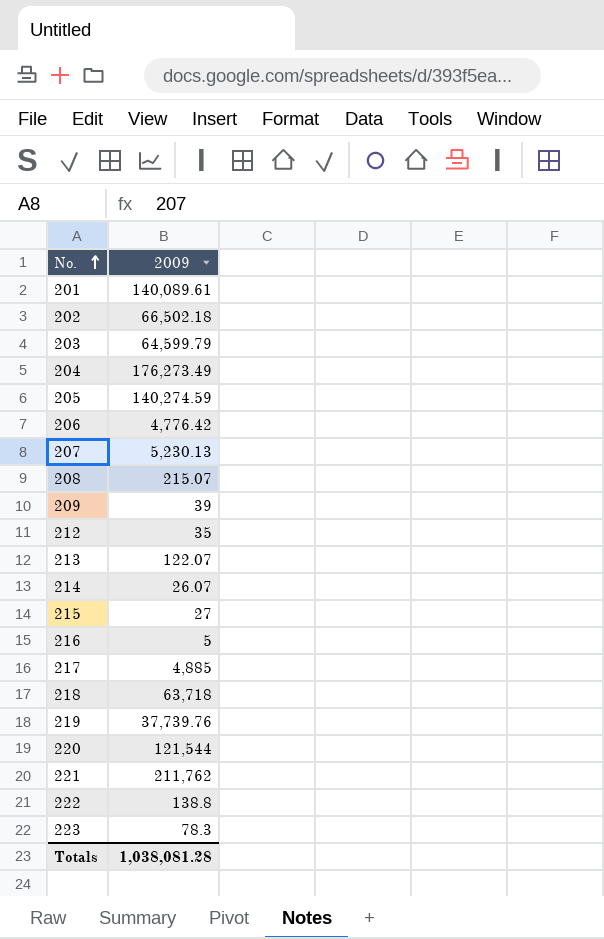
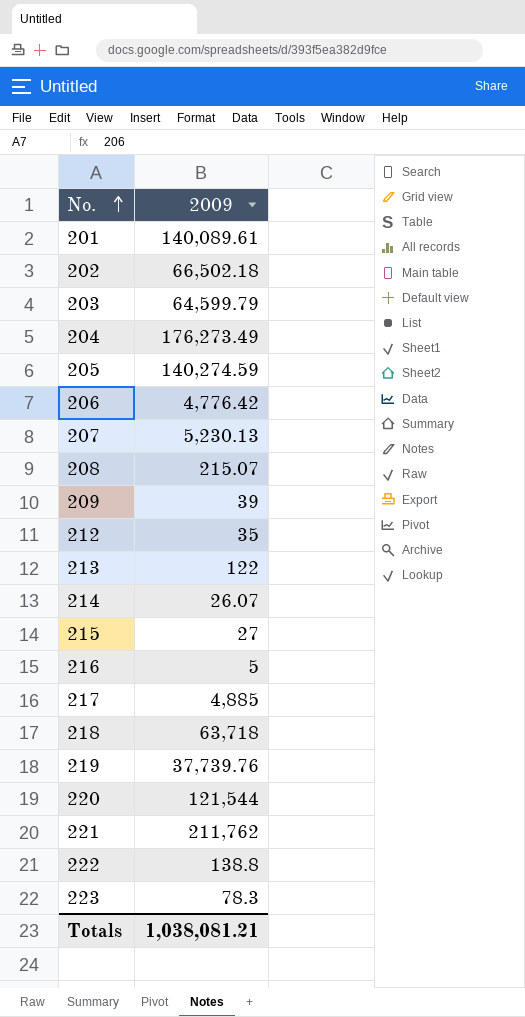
213 | 2009: 122.07 -> 122
Totals | 2009: 1,038,081.28 -> 1,038,081.21

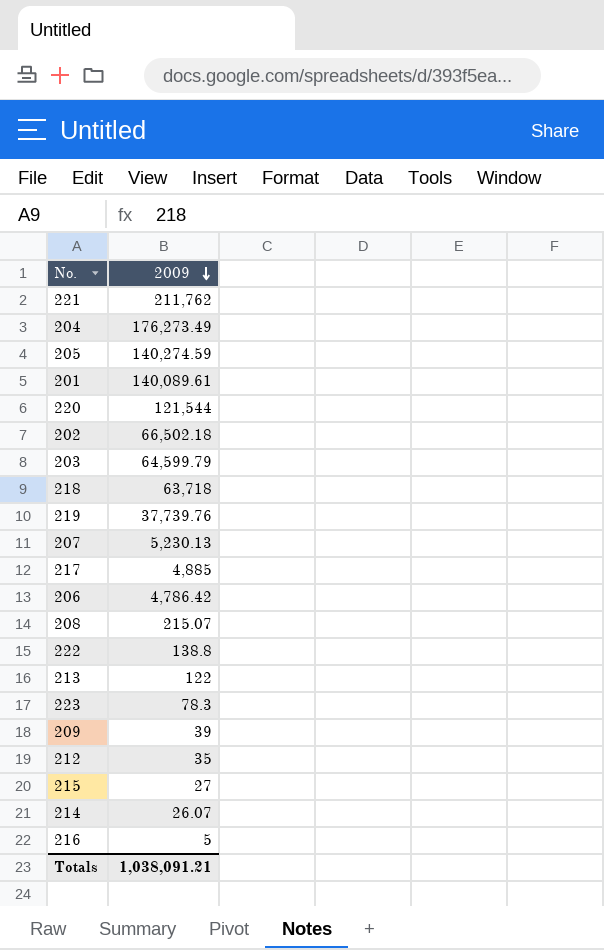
row order: No. ascending -> 2009 descending
206 | 2009: 4,776.42 -> 4,786.42
Totals | 2009: 1,038,081.21 -> 1,038,091.21

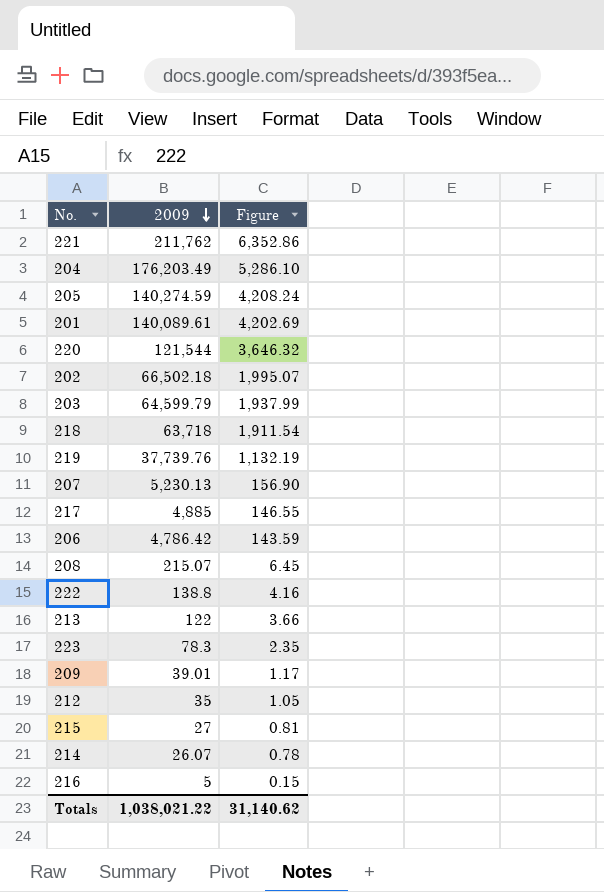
column Figure | formula: none -> [2009] * 0.03
204 | 2009: 176,273.49 -> 176,203.49
209 | 2009: 39 -> 39.01
Totals | 2009: 1,038,091.21 -> 1,038,021.22

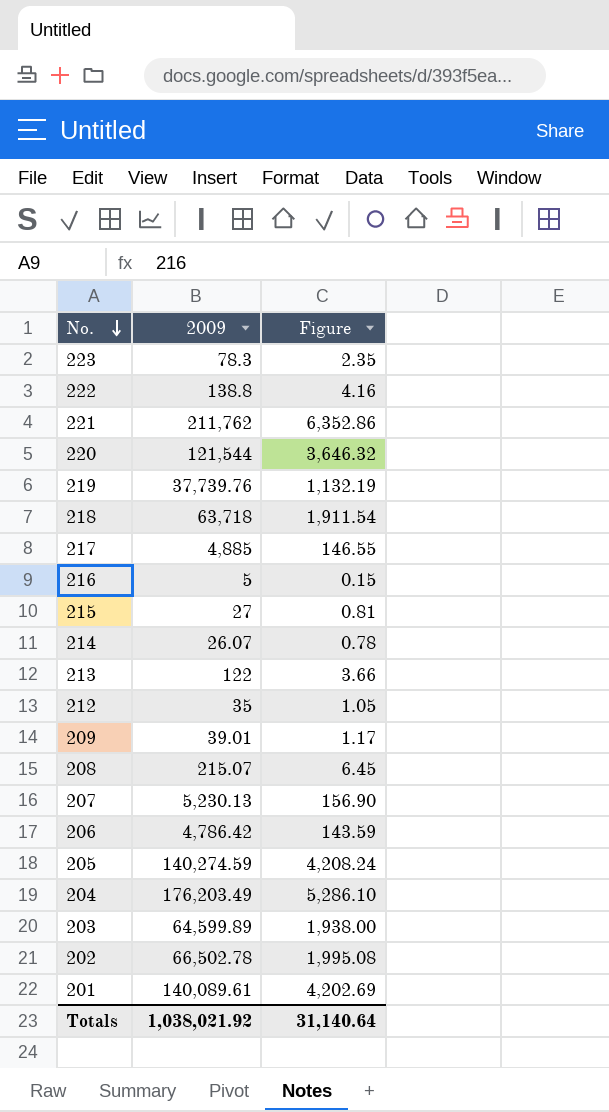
row order: 2009 descending -> No. descending
203 | 2009: 64,599.79 -> 64,599.89
203 | Figure: 1,937.99 -> 1,938.00
202 | 2009: 66,502.18 -> 66,502.78
202 | Figure: 1,995.07 -> 1,995.08
Totals | 2009: 1,038,021.22 -> 1,038,021.92
Totals | Figure: 31,140.62 -> 31,140.64

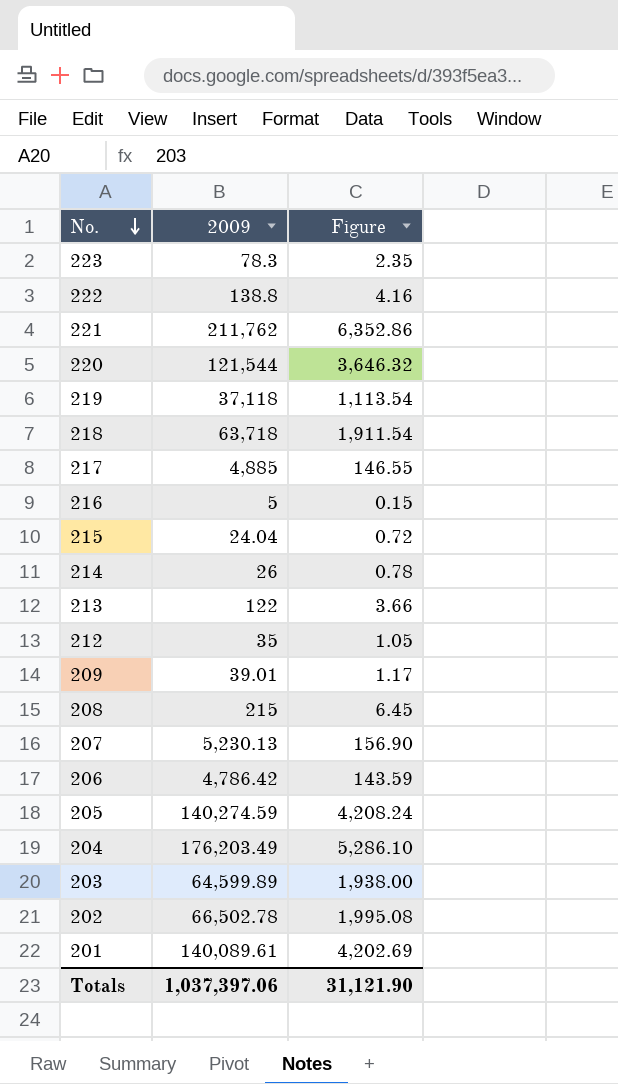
219 | 2009: 37,739.76 -> 37,118
219 | Figure: 1,132.19 -> 1,113.54
215 | 2009: 27 -> 24.04
215 | Figure: 0.81 -> 0.72
214 | 2009: 26.07 -> 26
208 | 2009: 215.07 -> 215
Totals | 2009: 1,038,021.92 -> 1,037,397.06
Totals | Figure: 31,140.64 -> 31,121.90

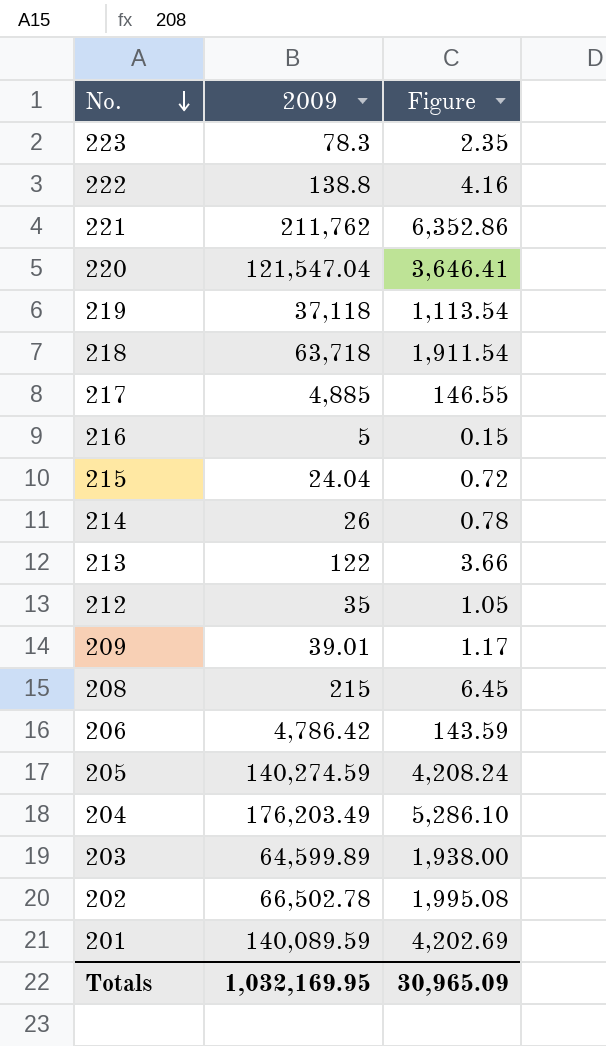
row 207: 5,230.13 | 156.90 -> none
220 | 2009: 121,544 -> 121,547.04
220 | Figure: 3,646.32 -> 3,646.41
201 | 2009: 140,089.61 -> 140,089.59
Totals | 2009: 1,037,397.06 -> 1,032,169.95
Totals | Figure: 31,121.90 -> 30,965.09

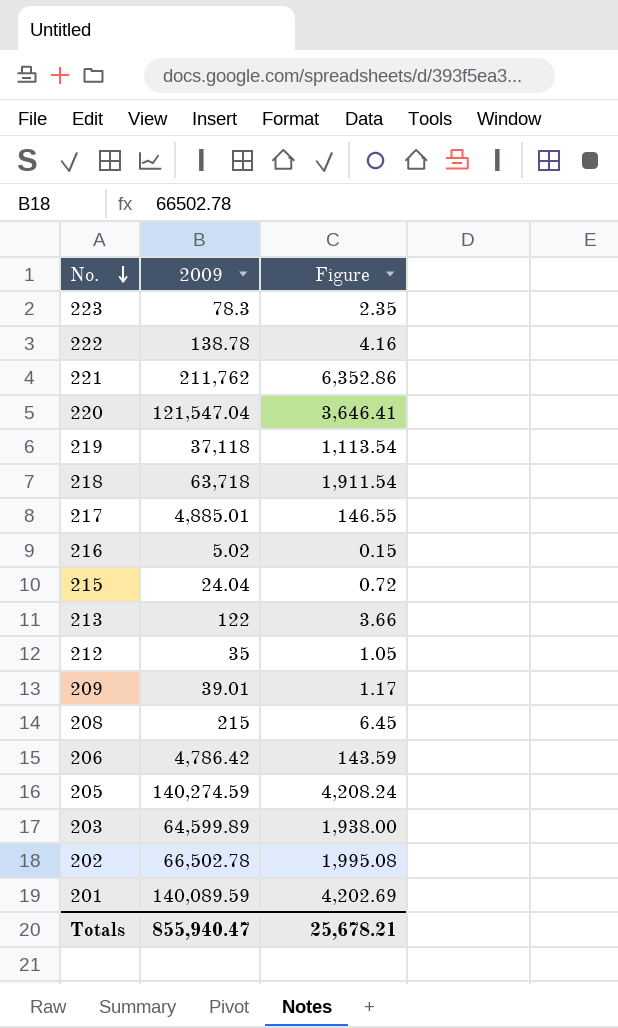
row 214: 26 | 0.78 -> none
row 204: 176,203.49 | 5,286.10 -> none
222 | 2009: 138.8 -> 138.78
217 | 2009: 4,885 -> 4,885.01
216 | 2009: 5 -> 5.02
Totals | 2009: 1,032,169.95 -> 855,940.47
Totals | Figure: 30,965.09 -> 25,678.21

